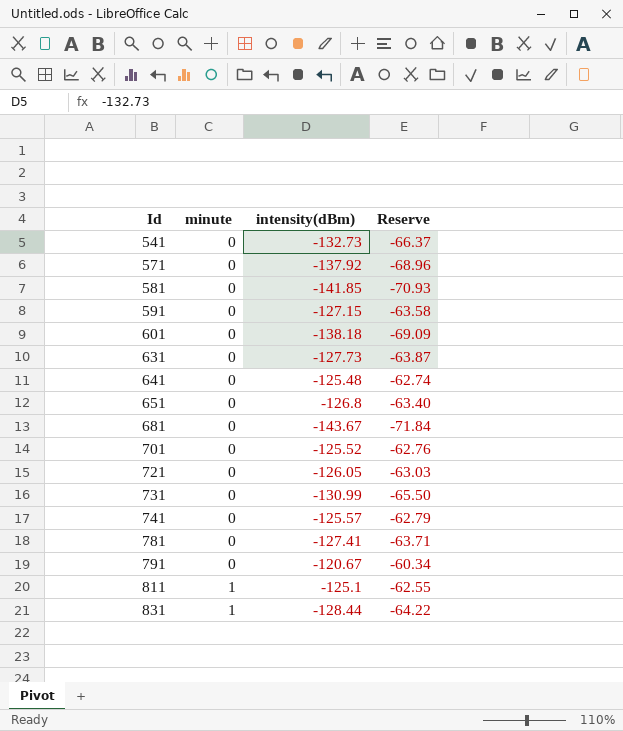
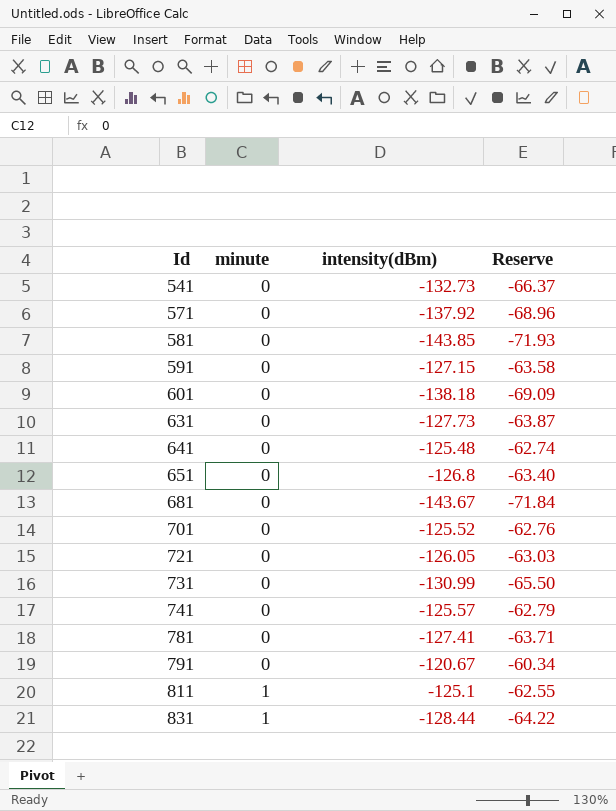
581 | intensity(dBm): -141.85 -> -143.85
581 | Reserve: -70.93 -> -71.93

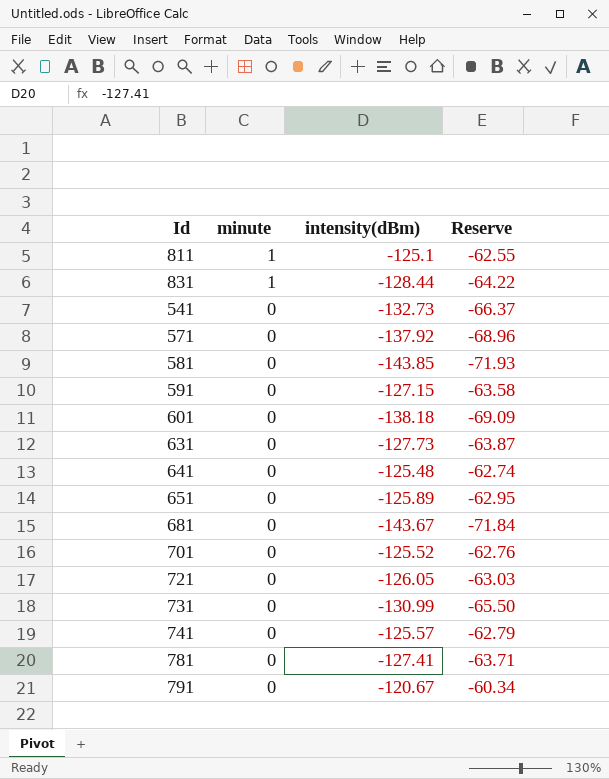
row order: Id ascending -> minute descending
651 | intensity(dBm): -126.8 -> -125.89
651 | Reserve: -63.40 -> -62.95

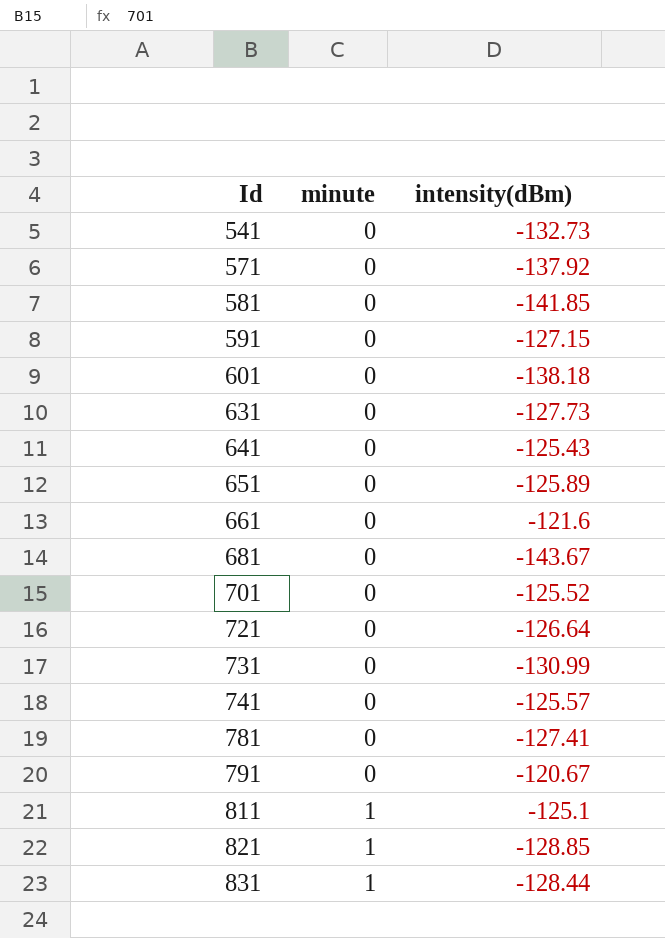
row order: minute descending -> Id ascending
column Reserve | formula: [intensity(dBm)] * 0.5 -> none
581 | intensity(dBm): -143.85 -> -141.85
641 | intensity(dBm): -125.48 -> -125.43
row 661: none -> 0 | -121.6
721 | intensity(dBm): -126.05 -> -126.64
row 821: none -> 1 | -128.85

